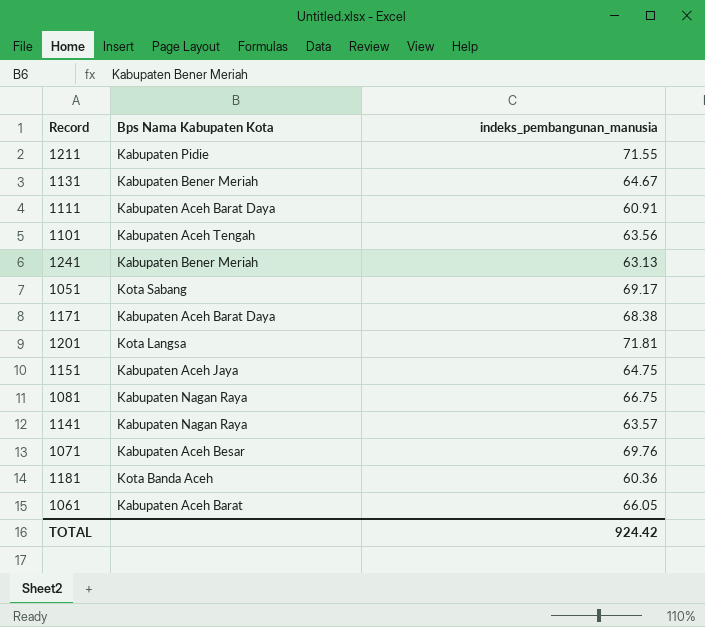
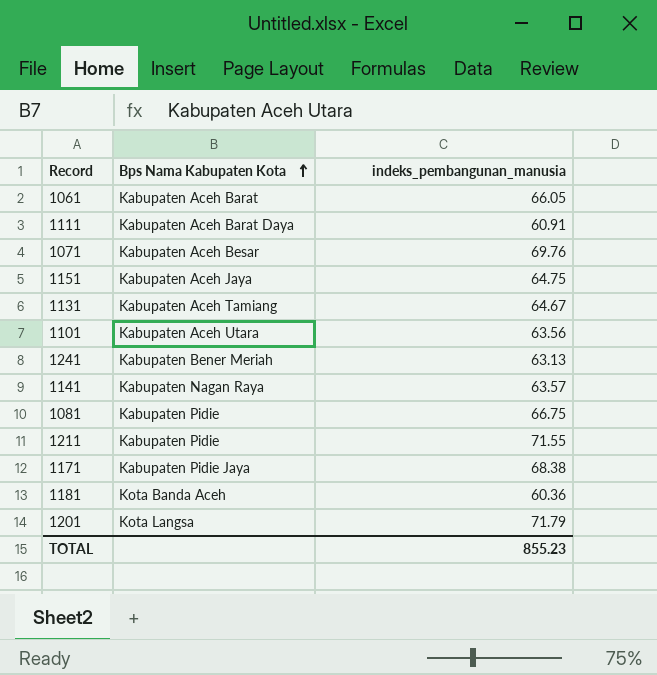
row order: none -> Bps Nama Kabupaten Kota ascending
row 1051: Kota Sabang | 69.17 -> none
1131 | Bps Nama Kabupaten Kota: Kabupaten Bener Meriah -> Kabupaten Aceh Tamiang
1101 | Bps Nama Kabupaten Kota: Kabupaten Aceh Tengah -> Kabupaten Aceh Utara
1081 | Bps Nama Kabupaten Kota: Kabupaten Nagan Raya -> Kabupaten Pidie
1171 | Bps Nama Kabupaten Kota: Kabupaten Aceh Barat Daya -> Kabupaten Pidie Jaya
1201 | indeks_pembangunan_manusia: 71.81 -> 71.79
TOTAL | indeks_pembangunan_manusia: 924.42 -> 855.23

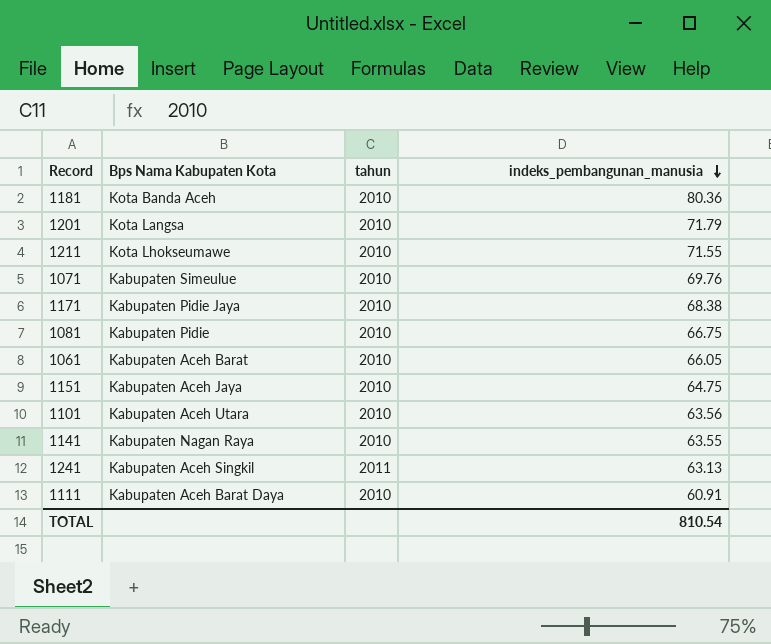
row order: Bps Nama Kabupaten Kota ascending -> indeks_pembangunan_manusia descending
column tahun | position: none -> 3
row 1131: Kabupaten Aceh Tamiang | 64.67 -> none
1181 | indeks_pembangunan_manusia: 60.36 -> 80.36
1211 | Bps Nama Kabupaten Kota: Kabupaten Pidie -> Kota Lhokseumawe
1071 | Bps Nama Kabupaten Kota: Kabupaten Aceh Besar -> Kabupaten Simeulue
1141 | indeks_pembangunan_manusia: 63.57 -> 63.55
1241 | Bps Nama Kabupaten Kota: Kabupaten Bener Meriah -> Kabupaten Aceh Singkil
TOTAL | indeks_pembangunan_manusia: 855.23 -> 810.54

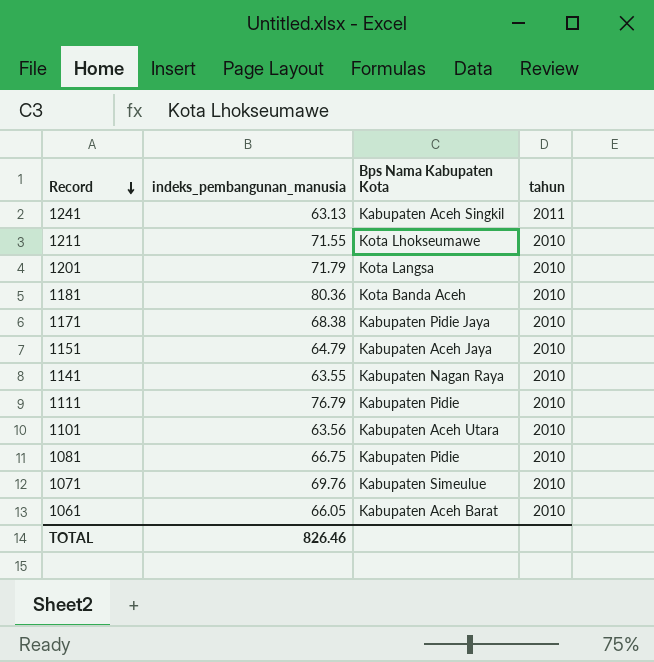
row order: indeks_pembangunan_manusia descending -> Record descending
column indeks_pembangunan_manusia | position: 4 -> 2
1151 | indeks_pembangunan_manusia: 64.75 -> 64.79
1111 | indeks_pembangunan_manusia: 60.91 -> 76.79
1111 | Bps Nama Kabupaten Kota: Kabupaten Aceh Barat Daya -> Kabupaten Pidie
TOTAL | indeks_pembangunan_manusia: 810.54 -> 826.46

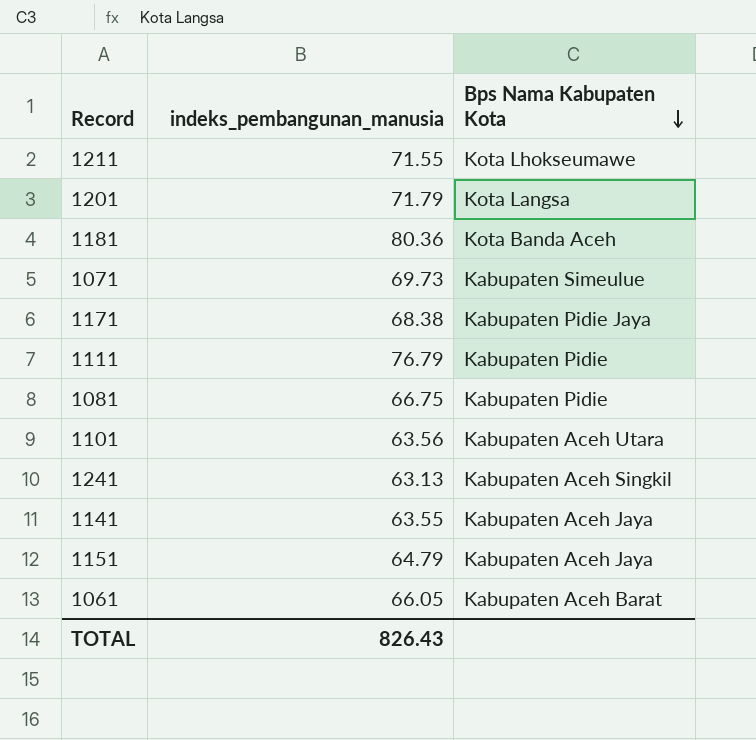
row order: Record descending -> Bps Nama Kabupaten Kota descending
column tahun | position: 4 -> none
1071 | indeks_pembangunan_manusia: 69.76 -> 69.73
1141 | Bps Nama Kabupaten Kota: Kabupaten Nagan Raya -> Kabupaten Aceh Jaya
TOTAL | indeks_pembangunan_manusia: 826.46 -> 826.43

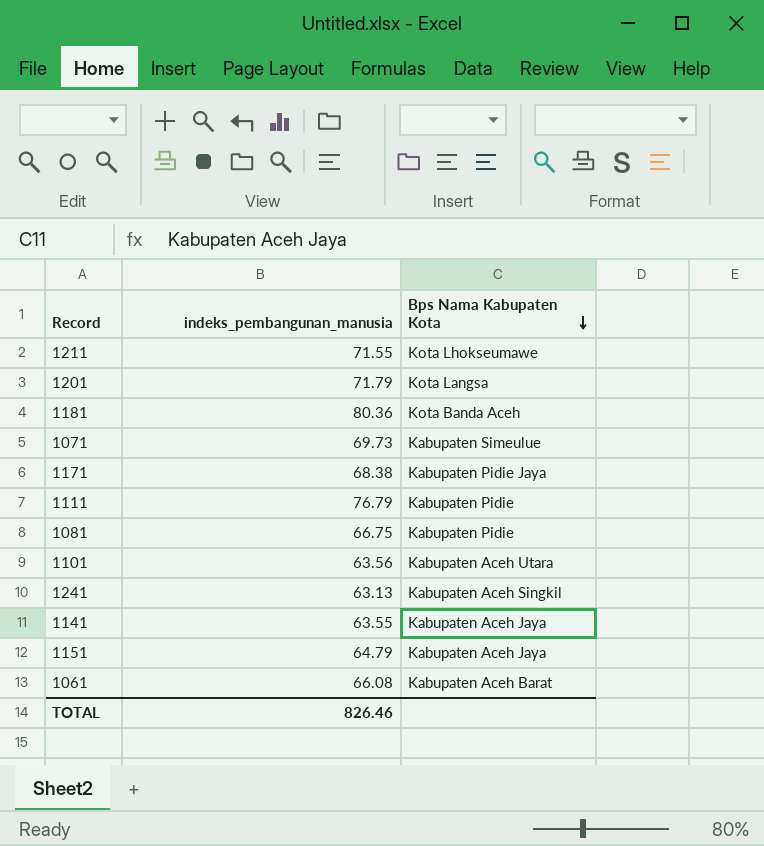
1061 | indeks_pembangunan_manusia: 66.05 -> 66.08
TOTAL | indeks_pembangunan_manusia: 826.43 -> 826.46

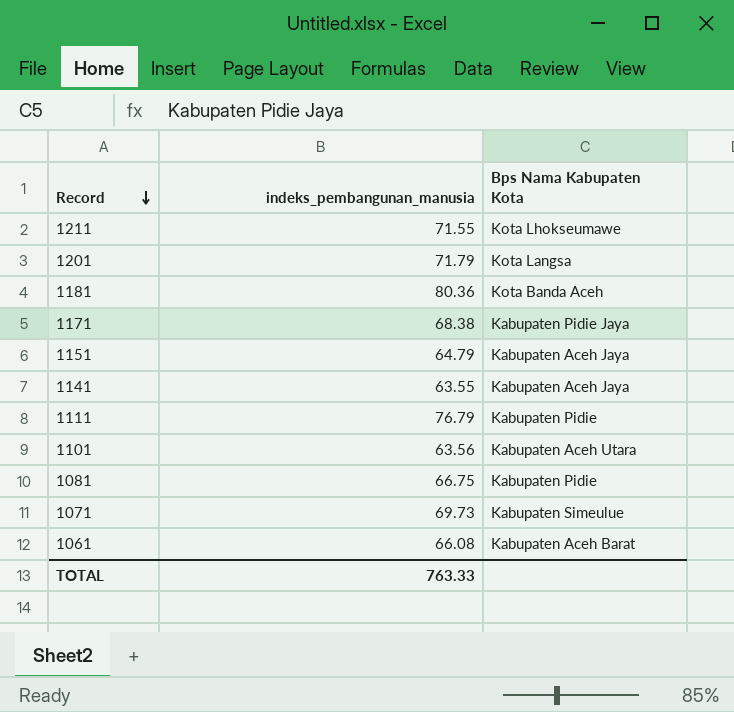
row order: Bps Nama Kabupaten Kota descending -> Record descending
row 1241: 63.13 | Kabupaten Aceh Singkil -> none
TOTAL | indeks_pembangunan_manusia: 826.46 -> 763.33

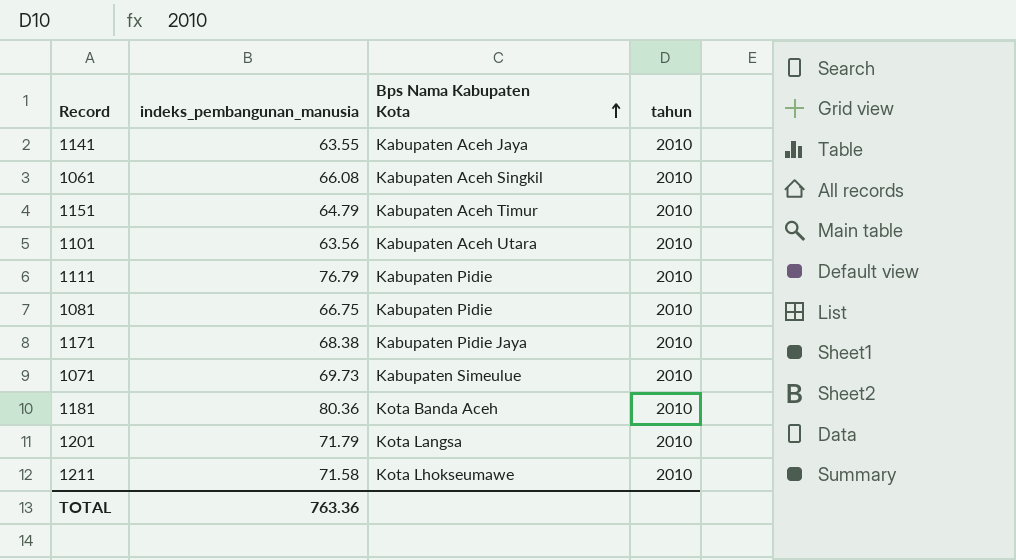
row order: Record descending -> Bps Nama Kabupaten Kota ascending
column tahun | position: none -> 4
1061 | Bps Nama Kabupaten Kota: Kabupaten Aceh Barat -> Kabupaten Aceh Singkil
1151 | Bps Nama Kabupaten Kota: Kabupaten Aceh Jaya -> Kabupaten Aceh Timur
1211 | indeks_pembangunan_manusia: 71.55 -> 71.58
TOTAL | indeks_pembangunan_manusia: 763.33 -> 763.36

